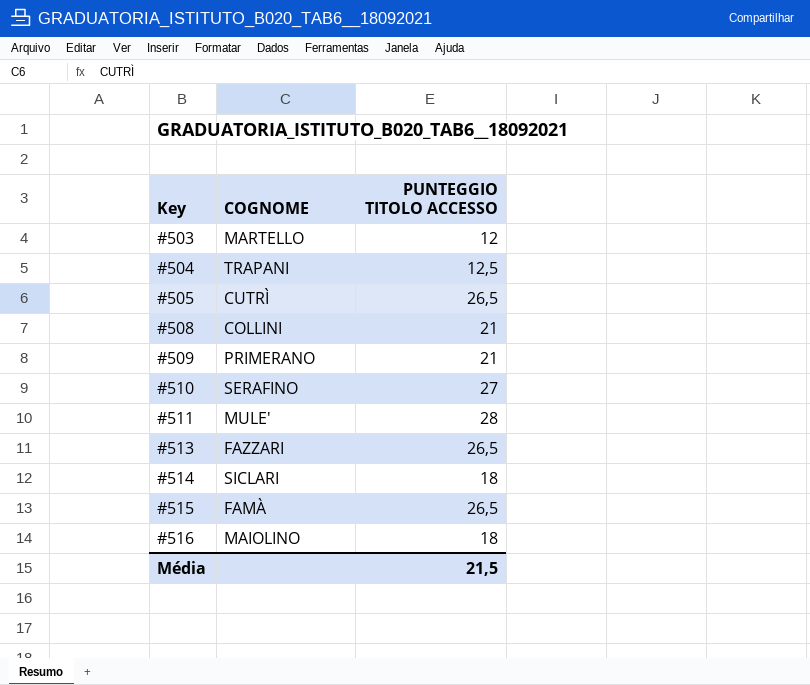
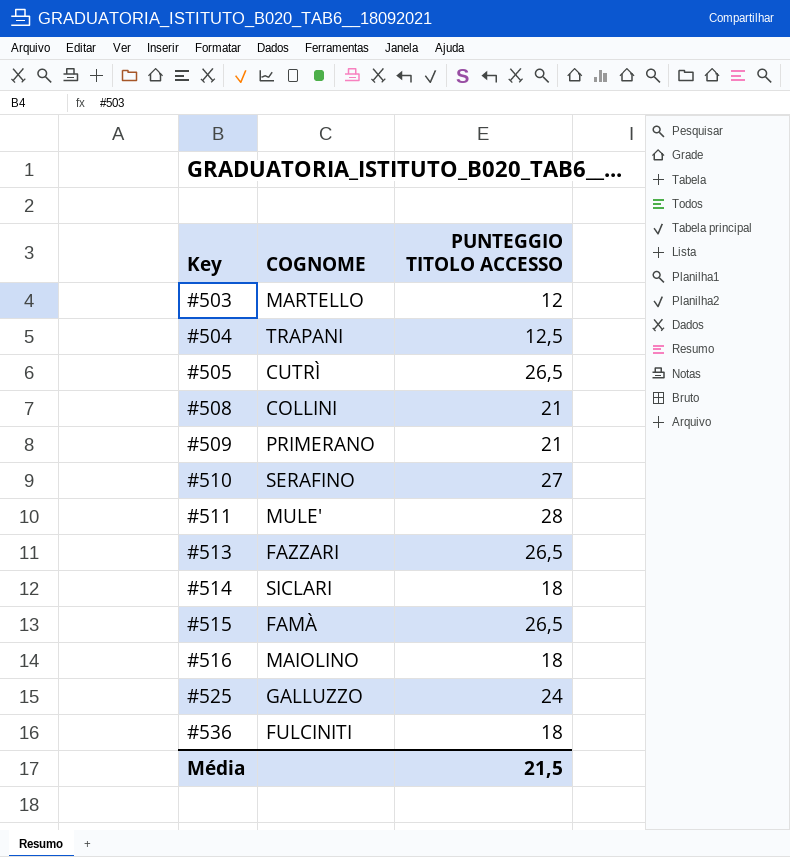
row #525: none -> GALLUZZO | 24
row #536: none -> FULCINITI | 18

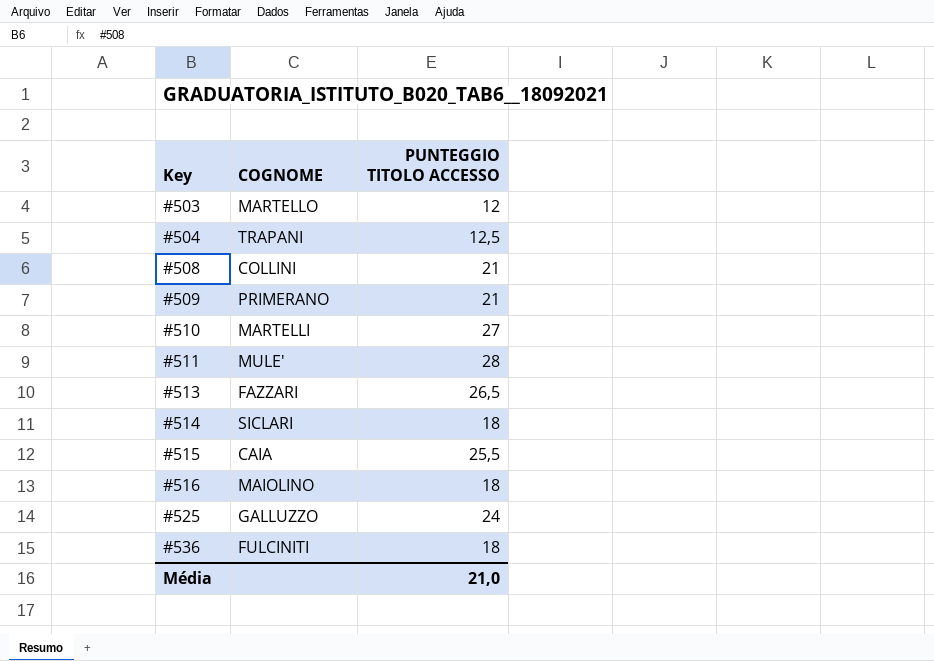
row #505: CUTRÌ | 26,5 -> none
#510 | COGNOME: SERAFINO -> MARTELLI
#515 | COGNOME: FAMÀ -> CAIA
#515 | PUNTEGGIO TITOLO ACCESSO: 26,5 -> 25,5
Média | PUNTEGGIO TITOLO ACCESSO: 21,5 -> 21,0

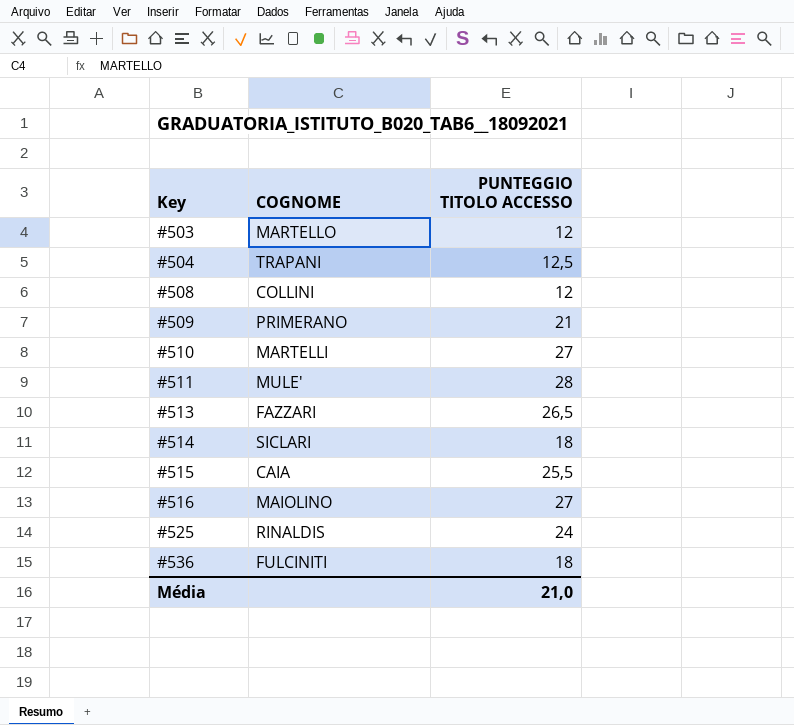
#508 | PUNTEGGIO TITOLO ACCESSO: 21 -> 12
#516 | PUNTEGGIO TITOLO ACCESSO: 18 -> 27
#525 | COGNOME: GALLUZZO -> RINALDIS

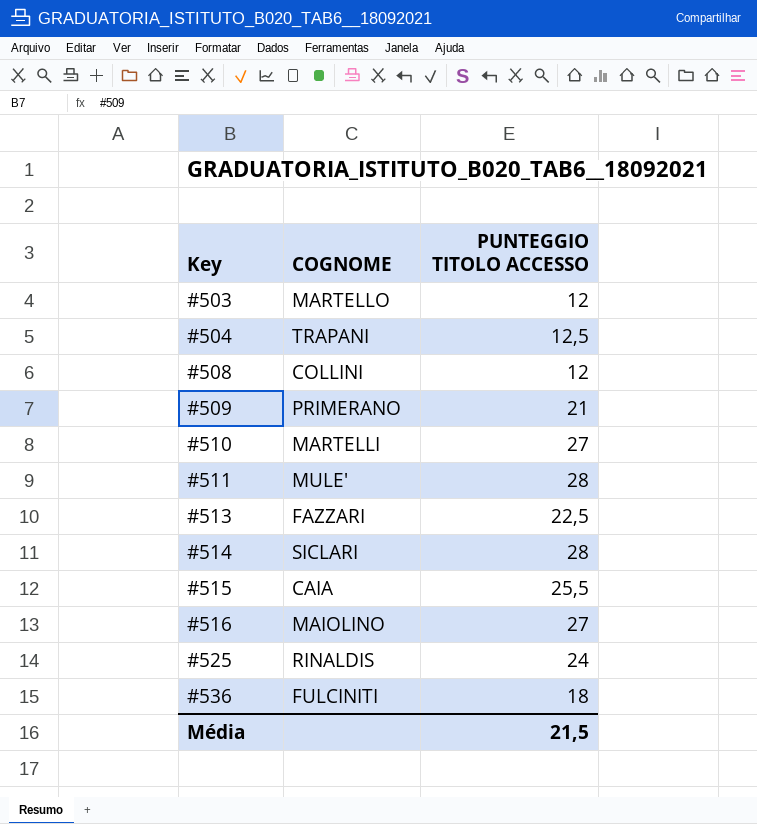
#513 | PUNTEGGIO TITOLO ACCESSO: 26,5 -> 22,5
#514 | PUNTEGGIO TITOLO ACCESSO: 18 -> 28
Média | PUNTEGGIO TITOLO ACCESSO: 21,0 -> 21,5

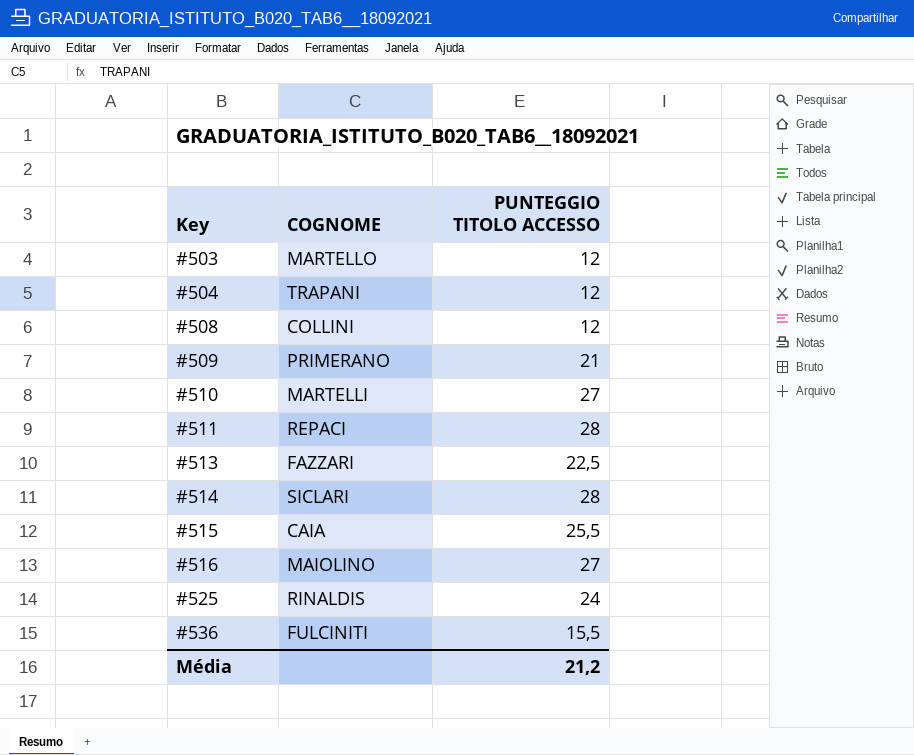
#504 | PUNTEGGIO TITOLO ACCESSO: 12,5 -> 12
#511 | COGNOME: MULE' -> REPACI
#536 | PUNTEGGIO TITOLO ACCESSO: 18 -> 15,5
Média | PUNTEGGIO TITOLO ACCESSO: 21,5 -> 21,2

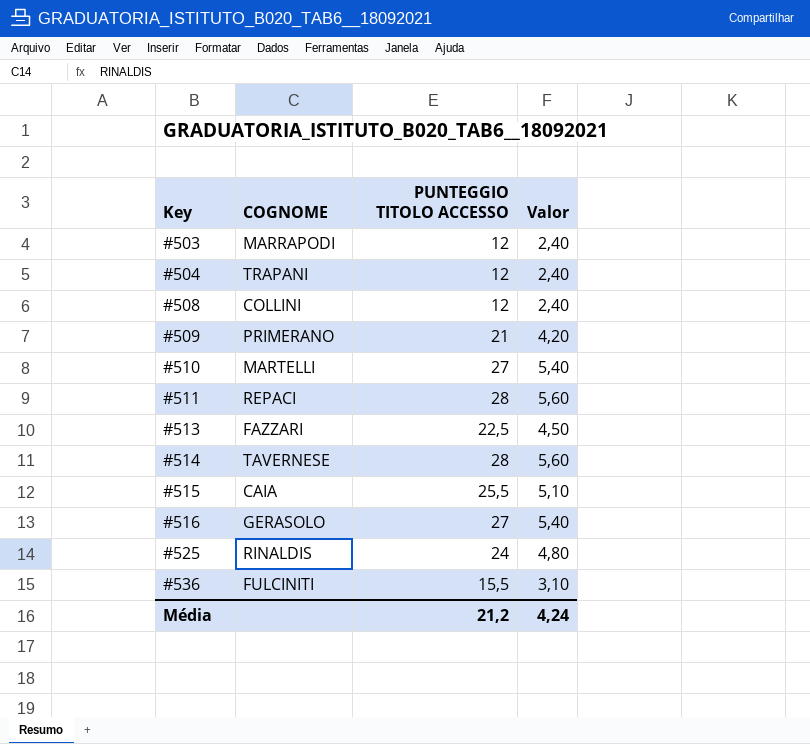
column Valor | formula: none -> [PUNTEGGIO TITOLO ACCESSO] * 0,2
#503 | COGNOME: MARTELLO -> MARRAPODI
#514 | COGNOME: SICLARI -> TAVERNESE
#516 | COGNOME: MAIOLINO -> GERASOLO

